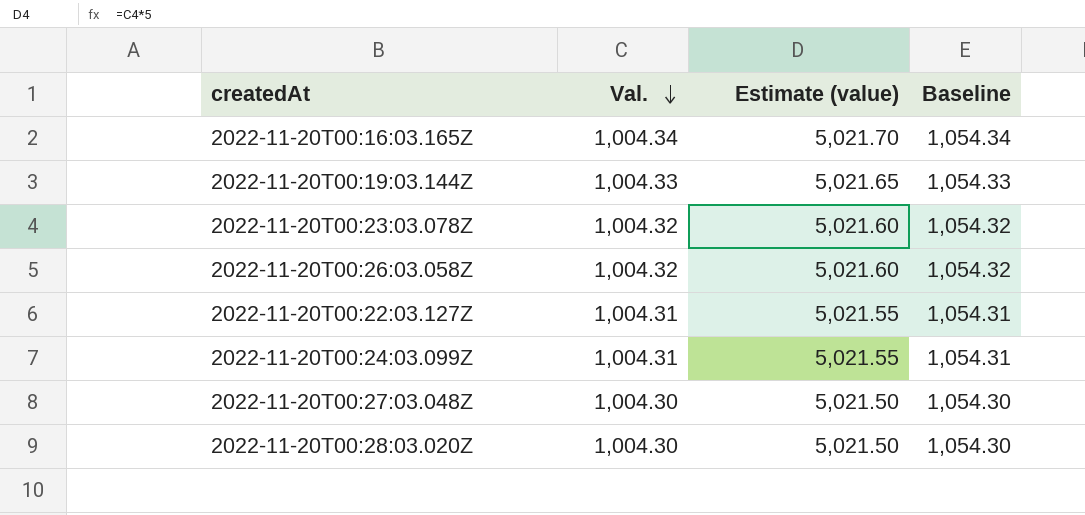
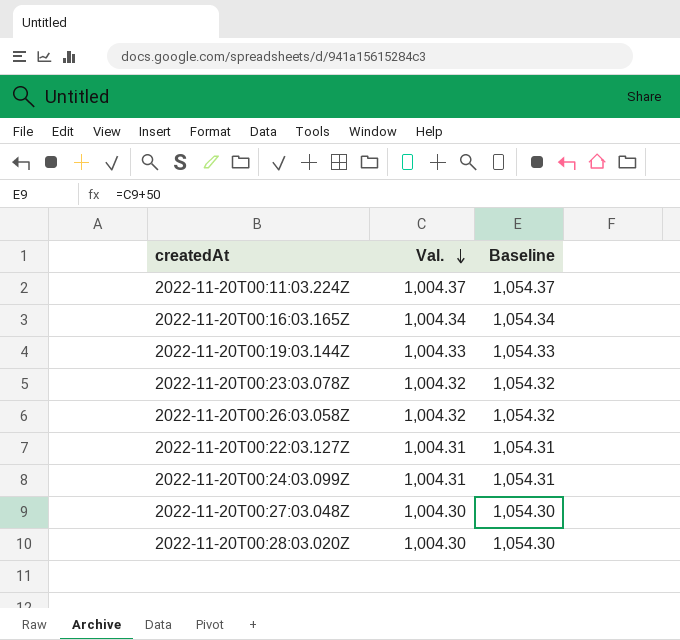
column Estimate (value) | formula: [Val.] * 5 -> none
row 2022-11-20T00:11:03.224Z: none -> 1,004.37 | 1,054.37

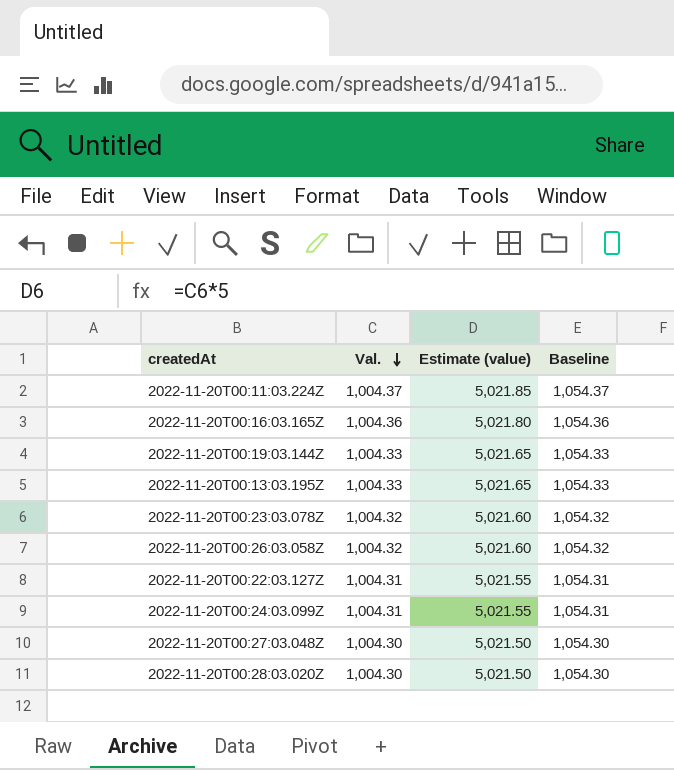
column Estimate (value) | formula: none -> [Val.] * 5
2022-11-20T00:16:03.165Z | Val.: 1,004.34 -> 1,004.36
2022-11-20T00:16:03.165Z | Baseline: 1,054.34 -> 1,054.36
row 2022-11-20T00:13:03.195Z: none -> 1,004.33 | 5,021.65 | 1,054.33

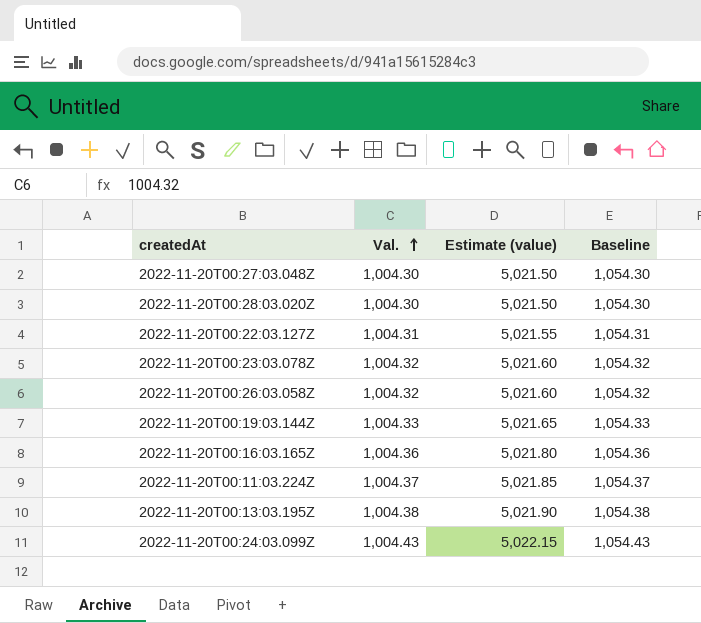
row order: Val. descending -> Val. ascending
2022-11-20T00:13:03.195Z | Val.: 1,004.33 -> 1,004.38
2022-11-20T00:13:03.195Z | Estimate (value): 5,021.65 -> 5,021.90
2022-11-20T00:13:03.195Z | Baseline: 1,054.33 -> 1,054.38
2022-11-20T00:24:03.099Z | Val.: 1,004.31 -> 1,004.43
2022-11-20T00:24:03.099Z | Estimate (value): 5,021.55 -> 5,022.15
2022-11-20T00:24:03.099Z | Baseline: 1,054.31 -> 1,054.43

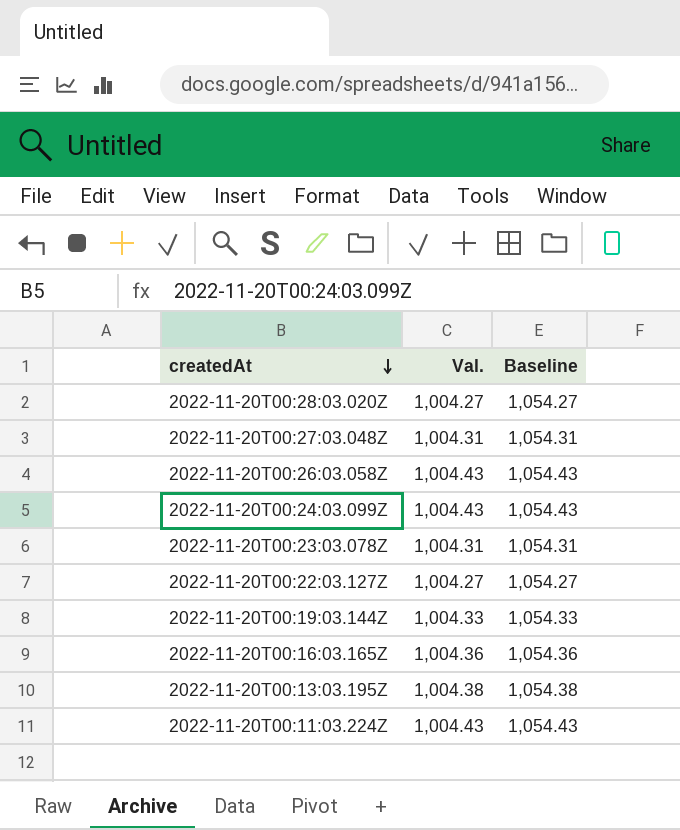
row order: Val. ascending -> createdAt descending
column Estimate (value) | formula: [Val.] * 5 -> none
2022-11-20T00:28:03.020Z | Val.: 1,004.30 -> 1,004.27
2022-11-20T00:28:03.020Z | Baseline: 1,054.30 -> 1,054.27
2022-11-20T00:27:03.048Z | Val.: 1,004.30 -> 1,004.31
2022-11-20T00:27:03.048Z | Baseline: 1,054.30 -> 1,054.31
2022-11-20T00:26:03.058Z | Val.: 1,004.32 -> 1,004.43
2022-11-20T00:26:03.058Z | Baseline: 1,054.32 -> 1,054.43
2022-11-20T00:23:03.078Z | Val.: 1,004.32 -> 1,004.31
2022-11-20T00:23:03.078Z | Baseline: 1,054.32 -> 1,054.31
2022-11-20T00:22:03.127Z | Val.: 1,004.31 -> 1,004.27
2022-11-20T00:22:03.127Z | Baseline: 1,054.31 -> 1,054.27
2022-11-20T00:11:03.224Z | Val.: 1,004.37 -> 1,004.43
2022-11-20T00:11:03.224Z | Baseline: 1,054.37 -> 1,054.43

